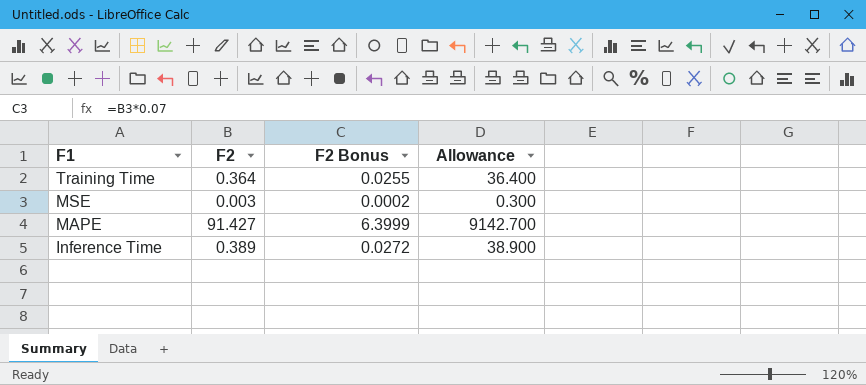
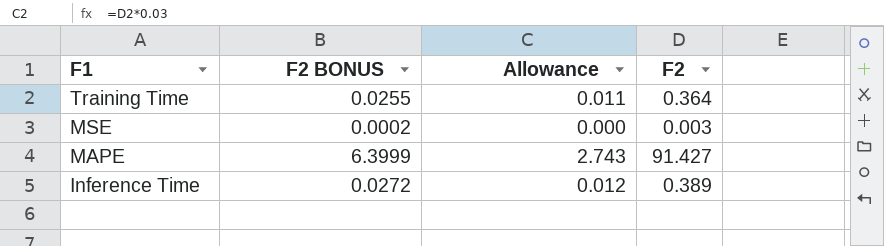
column name: F2 Bonus -> F2 BONUS
column Allowance | formula: [F2] * 100 -> [F2] * 0.03
column F2 | position: 2 -> 4

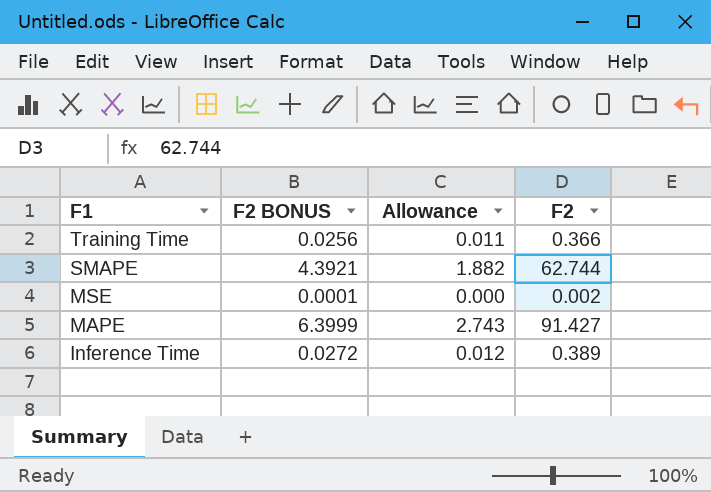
Training Time | F2 BONUS: 0.0255 -> 0.0256
Training Time | F2: 0.364 -> 0.366
row SMAPE: none -> 4.3921 | 1.882 | 62.744
MSE | F2 BONUS: 0.0002 -> 0.0001
MSE | F2: 0.003 -> 0.002

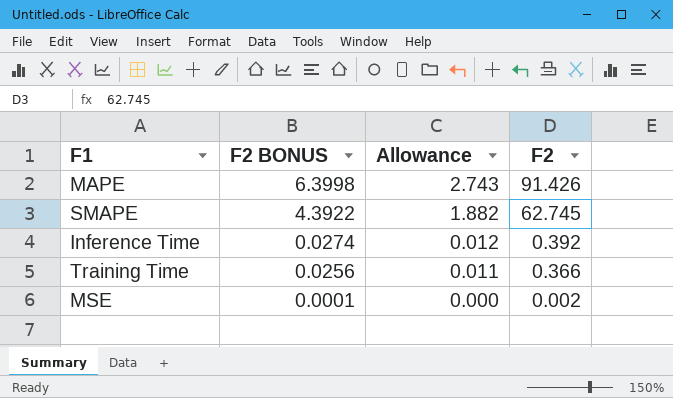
row order: F1 descending -> F2 BONUS descending
MAPE | F2 BONUS: 6.3999 -> 6.3998
MAPE | F2: 91.427 -> 91.426
SMAPE | F2 BONUS: 4.3921 -> 4.3922
SMAPE | F2: 62.744 -> 62.745
Inference Time | F2 BONUS: 0.0272 -> 0.0274
Inference Time | F2: 0.389 -> 0.392

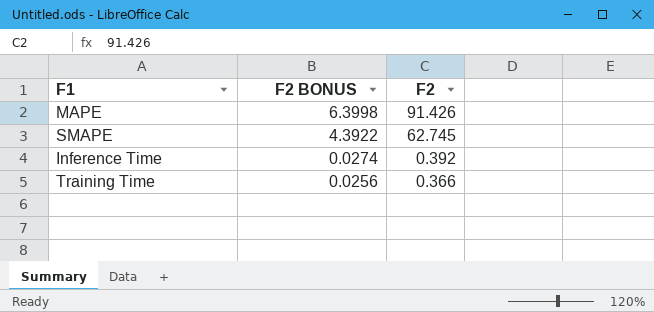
column Allowance | formula: [F2] * 0.03 -> none
row MSE: 0.0001 | 0.000 | 0.002 -> none

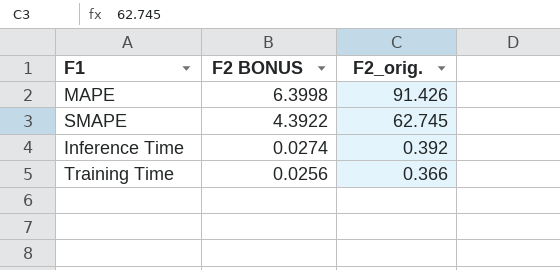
column name: F2 -> F2_orig.

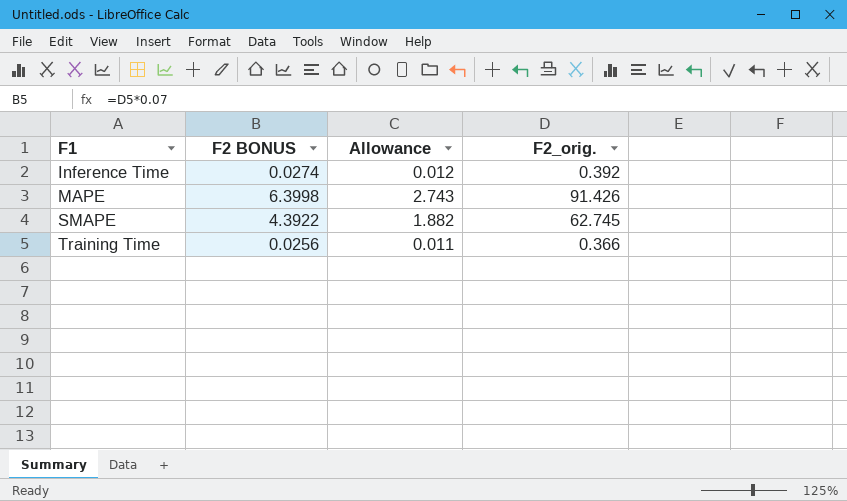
row order: F2 BONUS descending -> F1 ascending
column Allowance | formula: none -> [F2_orig.] * 0.03

